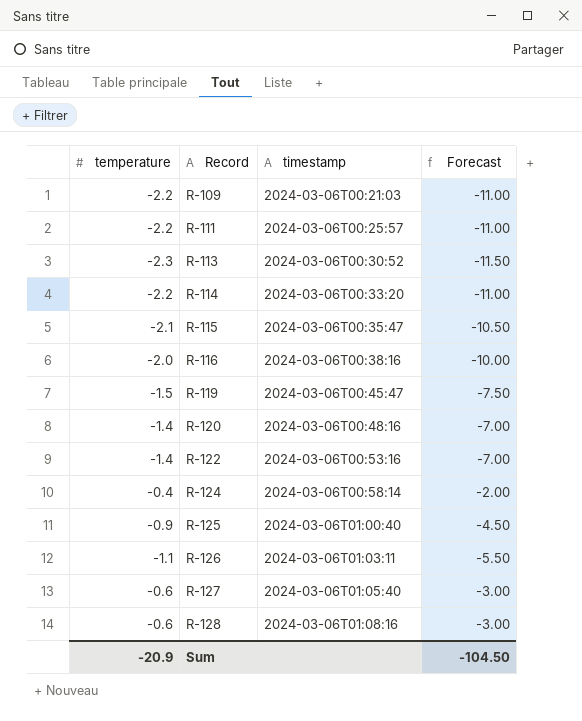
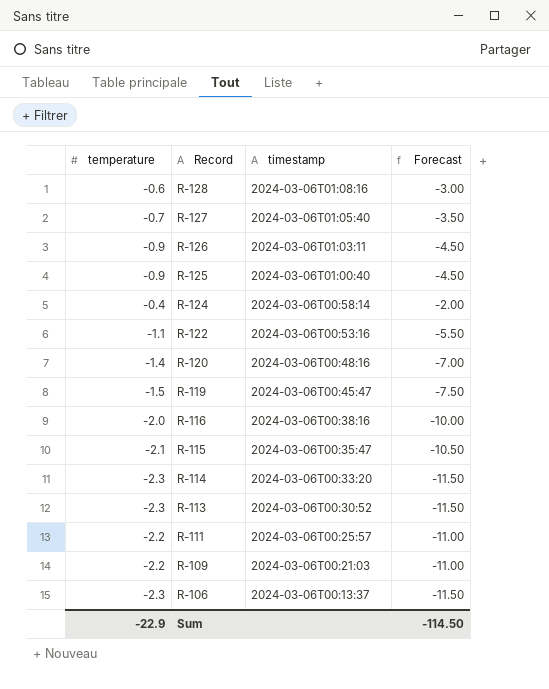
row order: Record ascending -> Record descending
R-127 | temperature: -0.6 -> -0.7
R-127 | Forecast: -3.00 -> -3.50
R-126 | temperature: -1.1 -> -0.9
R-126 | Forecast: -5.50 -> -4.50
R-122 | temperature: -1.4 -> -1.1
R-122 | Forecast: -7.00 -> -5.50
R-114 | temperature: -2.2 -> -2.3
R-114 | Forecast: -11.00 -> -11.50
row R-106: none -> -2.3 | 2024-03-06T00:13:37 | -11.50
Sum | temperature: -20.9 -> -22.9
Sum | Forecast: -104.50 -> -114.50

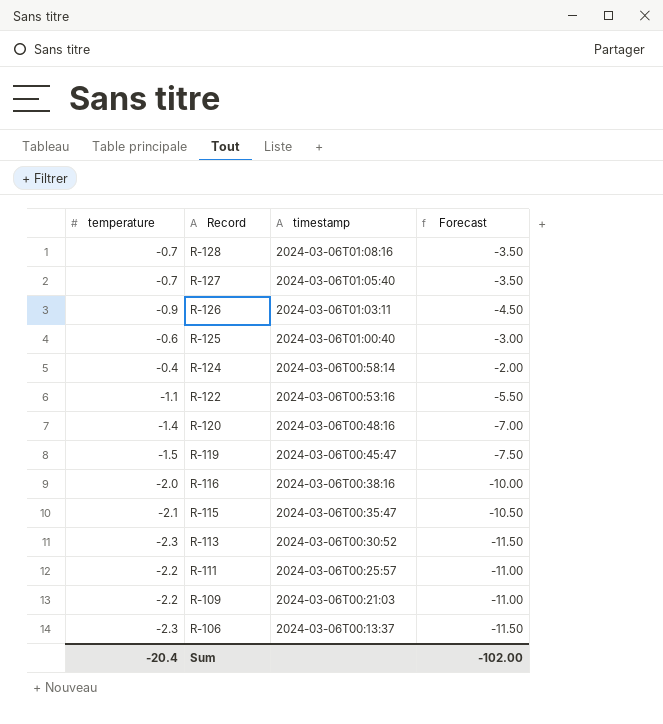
row R-114: -2.3 | 2024-03-06T00:33:20 | -11.50 -> none
R-128 | temperature: -0.6 -> -0.7
R-128 | Forecast: -3.00 -> -3.50
R-125 | temperature: -0.9 -> -0.6
R-125 | Forecast: -4.50 -> -3.00
Sum | temperature: -22.9 -> -20.4
Sum | Forecast: -114.50 -> -102.00

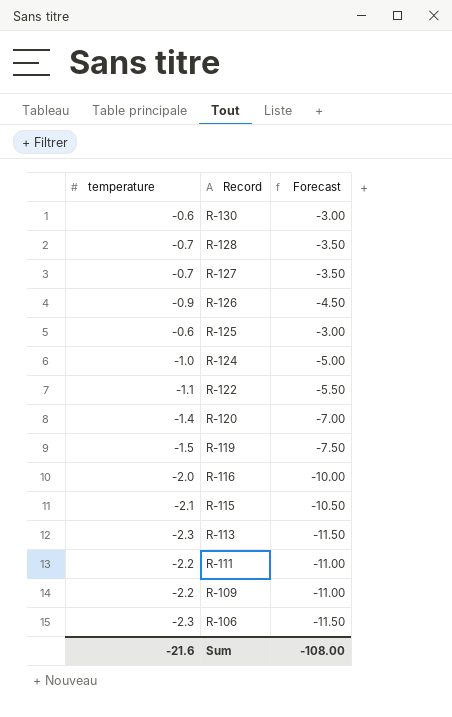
column timestamp | position: 3 -> none
row R-130: none -> -0.6 | -3.00
R-124 | temperature: -0.4 -> -1.0
R-124 | Forecast: -2.00 -> -5.00
Sum | temperature: -20.4 -> -21.6
Sum | Forecast: -102.00 -> -108.00

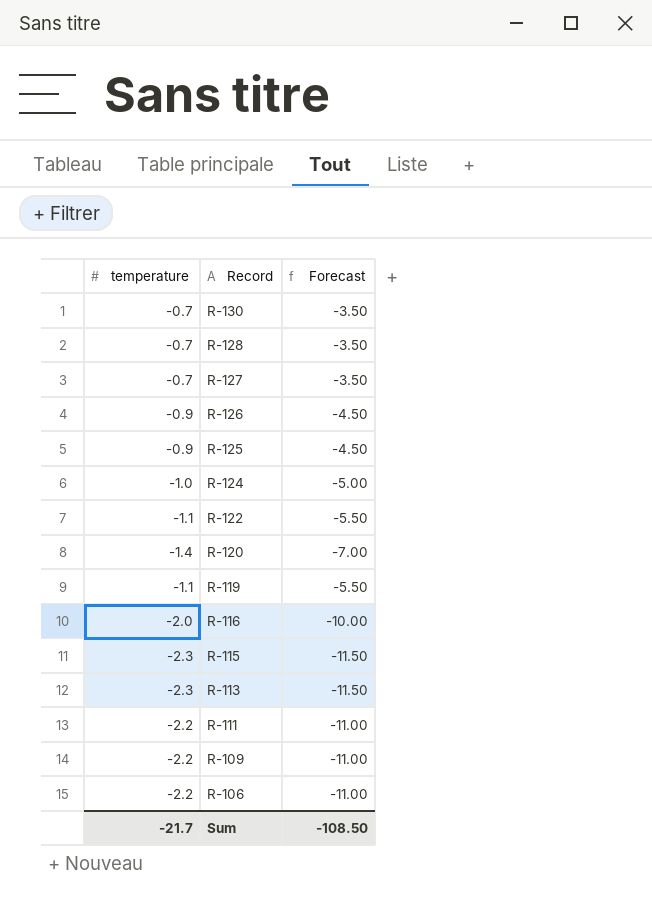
R-130 | temperature: -0.6 -> -0.7
R-130 | Forecast: -3.00 -> -3.50
R-125 | temperature: -0.6 -> -0.9
R-125 | Forecast: -3.00 -> -4.50
R-119 | temperature: -1.5 -> -1.1
R-119 | Forecast: -7.50 -> -5.50
R-115 | temperature: -2.1 -> -2.3
R-115 | Forecast: -10.50 -> -11.50
R-106 | temperature: -2.3 -> -2.2
R-106 | Forecast: -11.50 -> -11.00
Sum | temperature: -21.6 -> -21.7
Sum | Forecast: -108.00 -> -108.50

